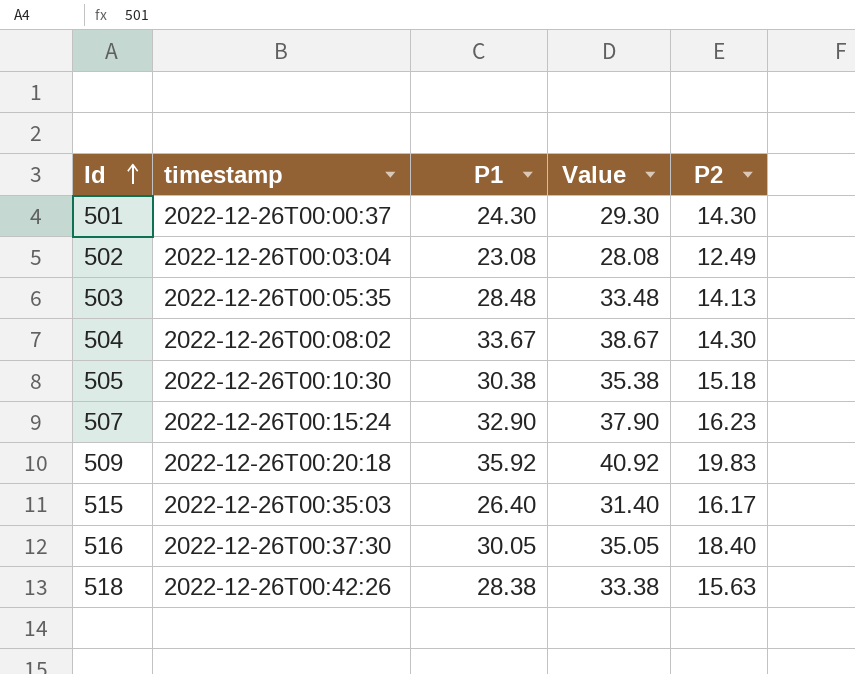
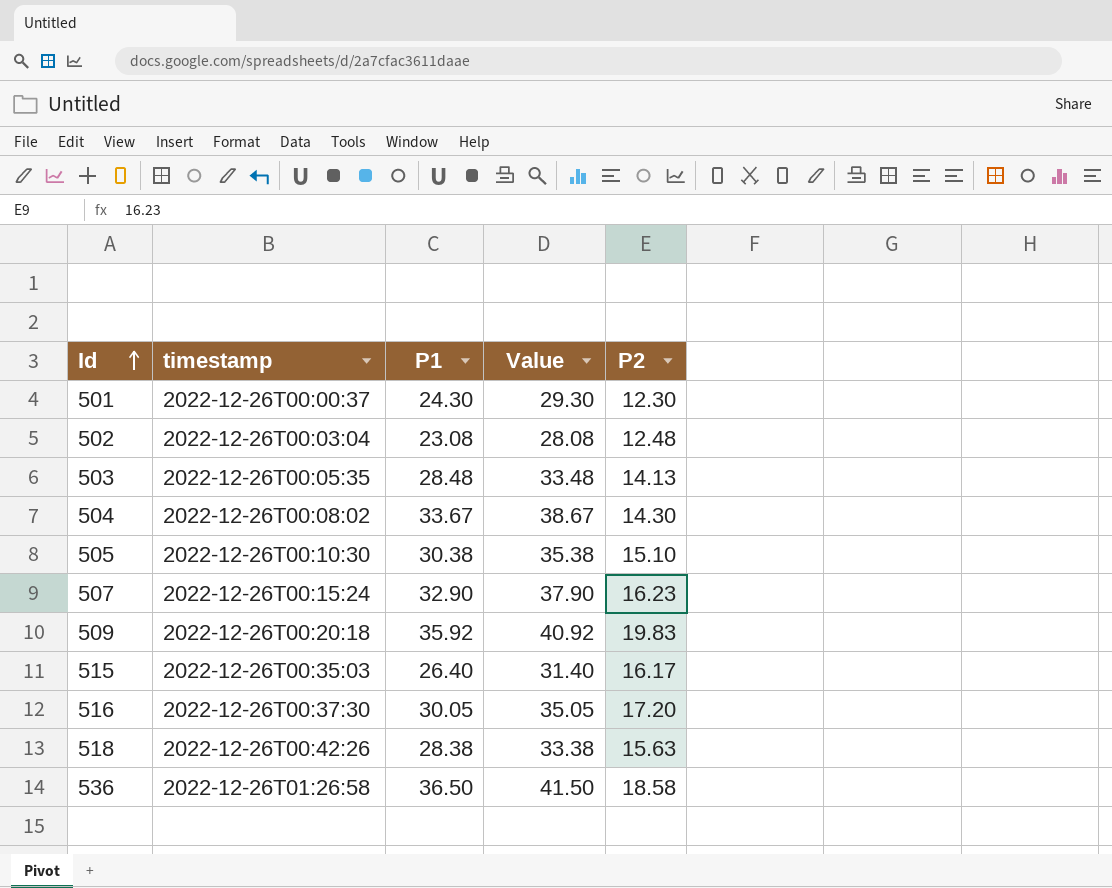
501 | P2: 14.30 -> 12.30
502 | P2: 12.49 -> 12.48
505 | P2: 15.18 -> 15.10
516 | P2: 18.40 -> 17.20
row 536: none -> 2022-12-26T01:26:58 | 36.50 | 41.50 | 18.58

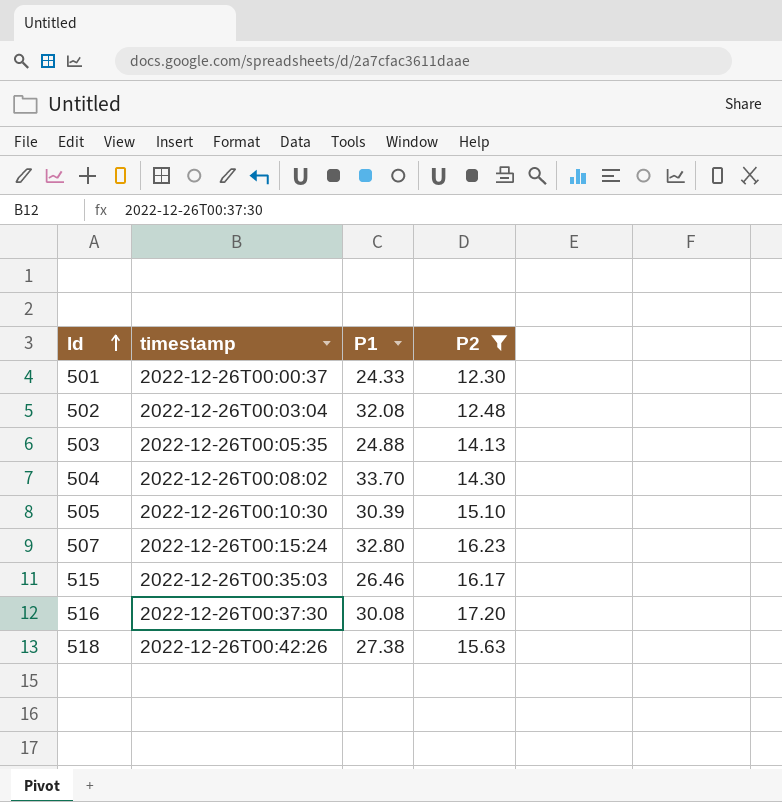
filter: none -> P2 <= 17.20
column Value | formula: [P1] + 5 -> none
501 | P1: 24.30 -> 24.33
502 | P1: 23.08 -> 32.08
503 | P1: 28.48 -> 24.88
504 | P1: 33.67 -> 33.70
505 | P1: 30.38 -> 30.39
507 | P1: 32.90 -> 32.80
515 | P1: 26.40 -> 26.46
516 | P1: 30.05 -> 30.08
518 | P1: 28.38 -> 27.38

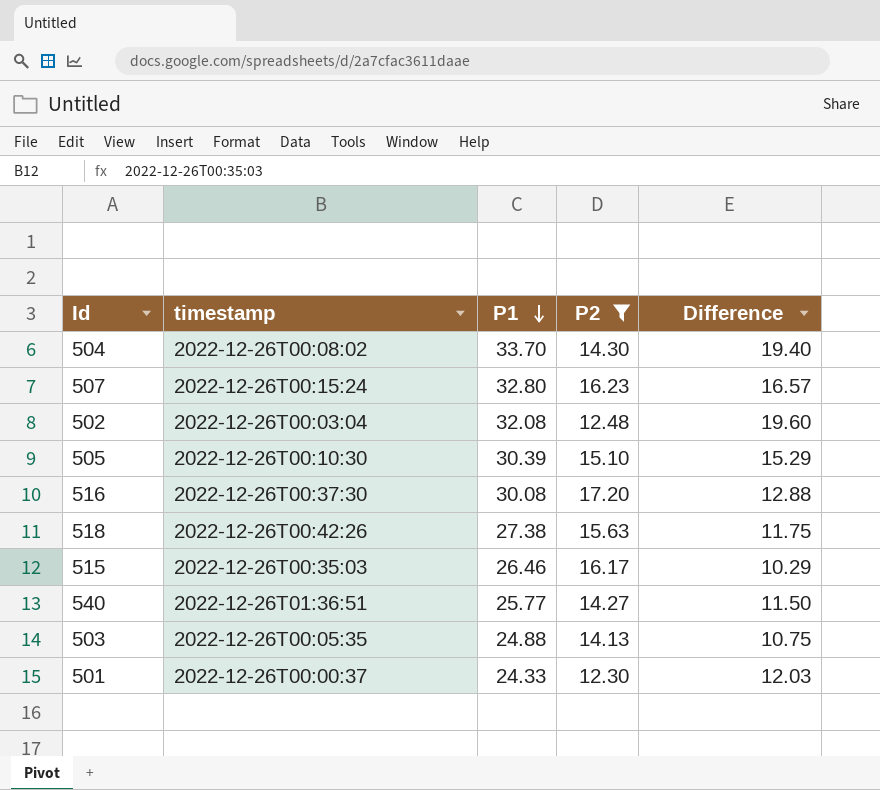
row order: Id ascending -> P1 descending
column Difference | formula: none -> [P1] - [P2]
row 540: none -> 2022-12-26T01:36:51 | 25.77 | 14.27 | 11.50

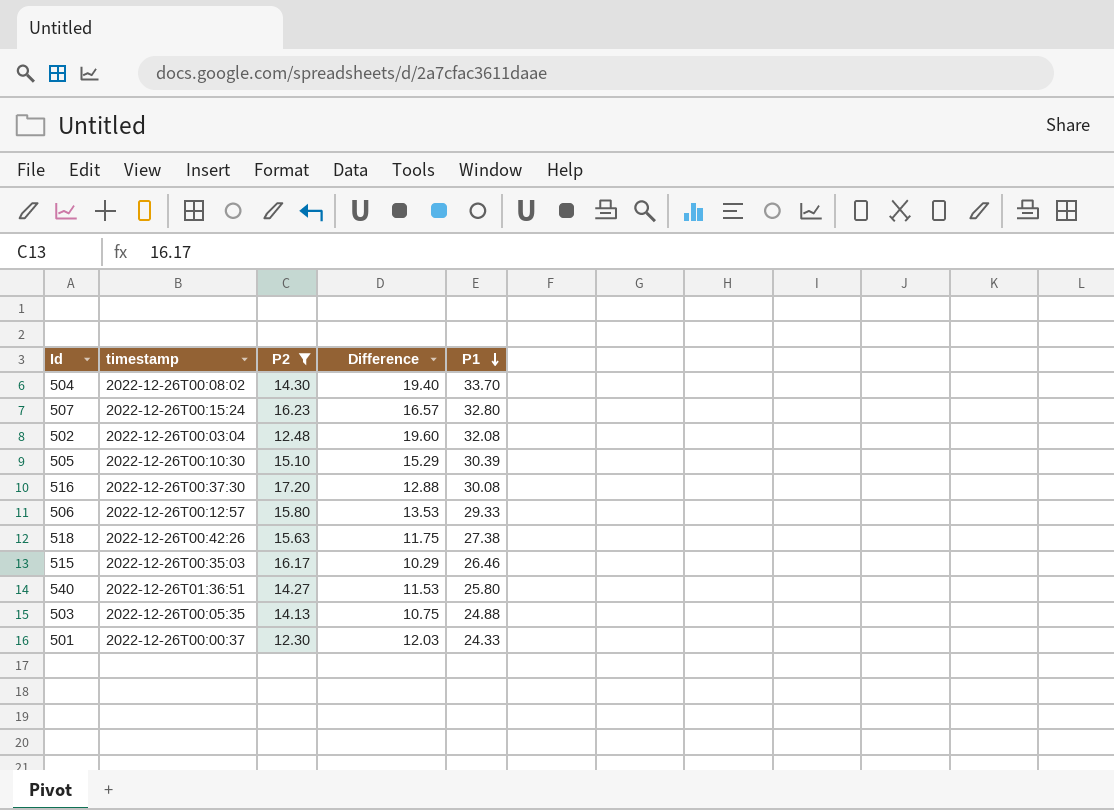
column P1 | position: 3 -> 5
row 506: none -> 2022-12-26T00:12:57 | 15.80 | 13.53 | 29.33
540 | Difference: 11.50 -> 11.53
540 | P1: 25.77 -> 25.80

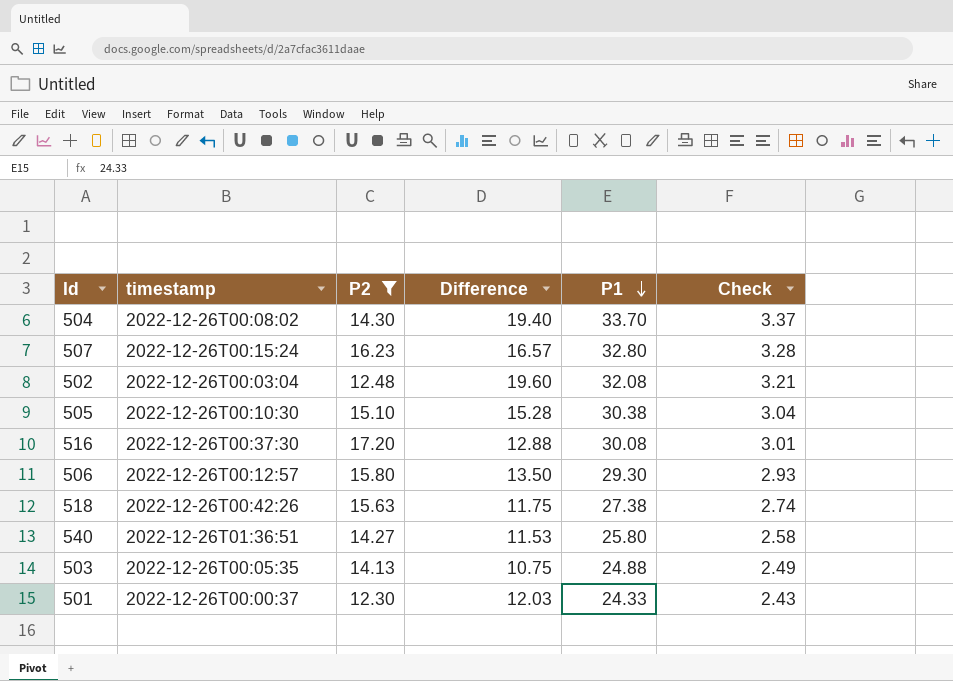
column Check | formula: none -> [P1] * 0.1
row 515: 2022-12-26T00:35:03 | 16.17 | 10.29 | 26.46 -> none
505 | Difference: 15.29 -> 15.28
505 | P1: 30.39 -> 30.38
506 | Difference: 13.53 -> 13.50
506 | P1: 29.33 -> 29.30

